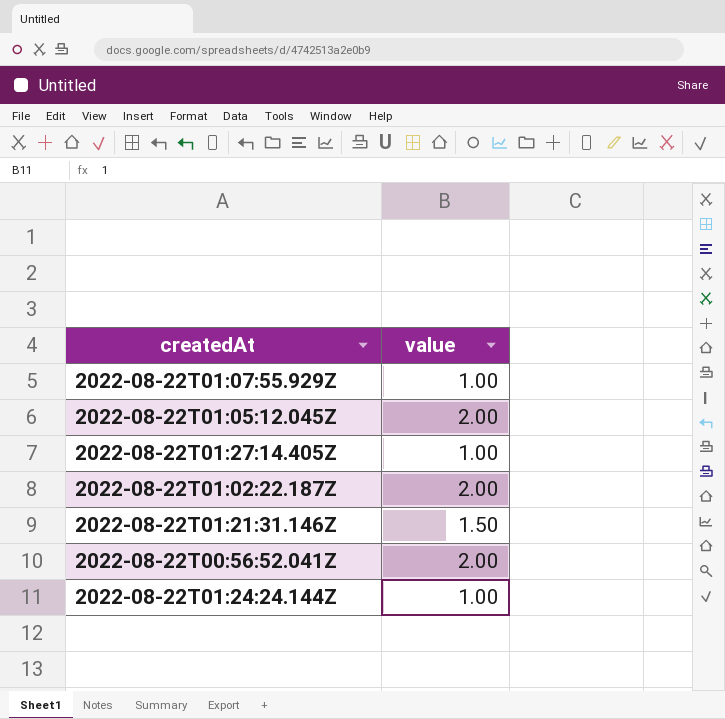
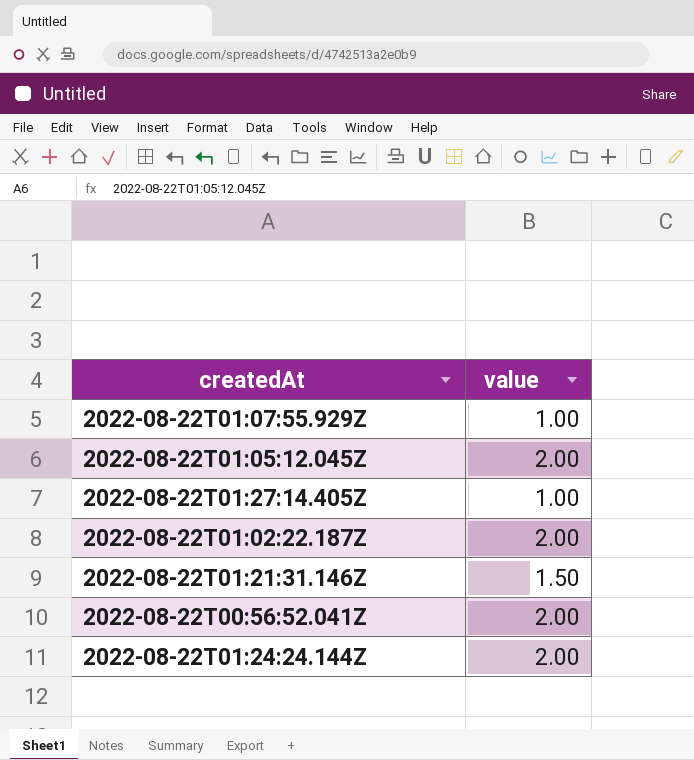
2022-08-22T01:24:24.144Z | value: 1.00 -> 2.00

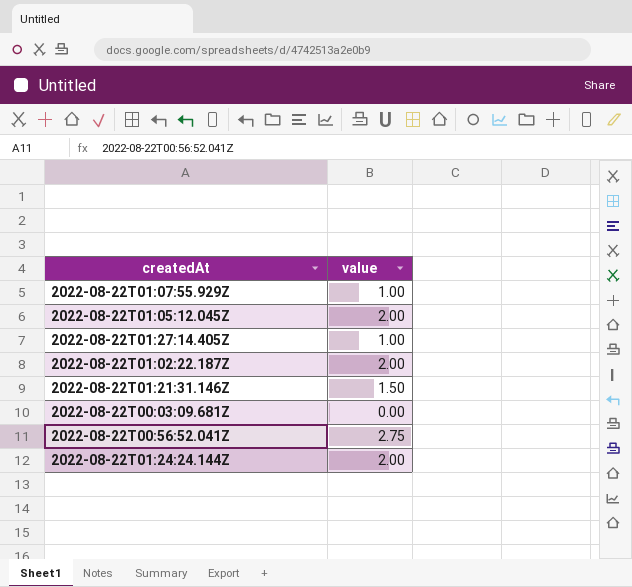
row 2022-08-22T00:03:09.681Z: none -> 0.00
2022-08-22T00:56:52.041Z | value: 2.00 -> 2.75

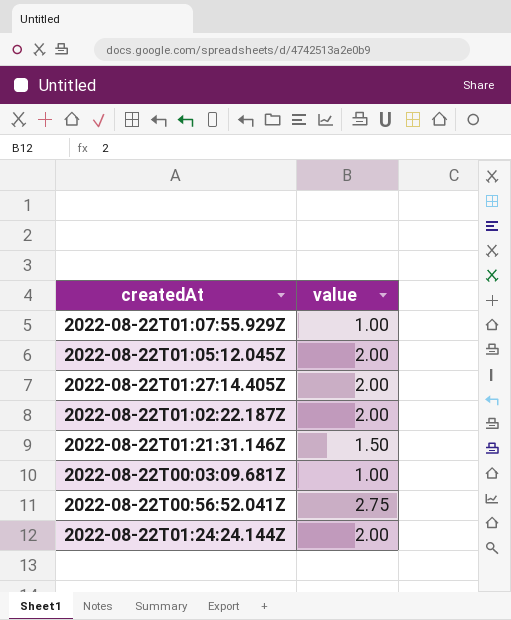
2022-08-22T01:27:14.405Z | value: 1.00 -> 2.00
2022-08-22T00:03:09.681Z | value: 0.00 -> 1.00

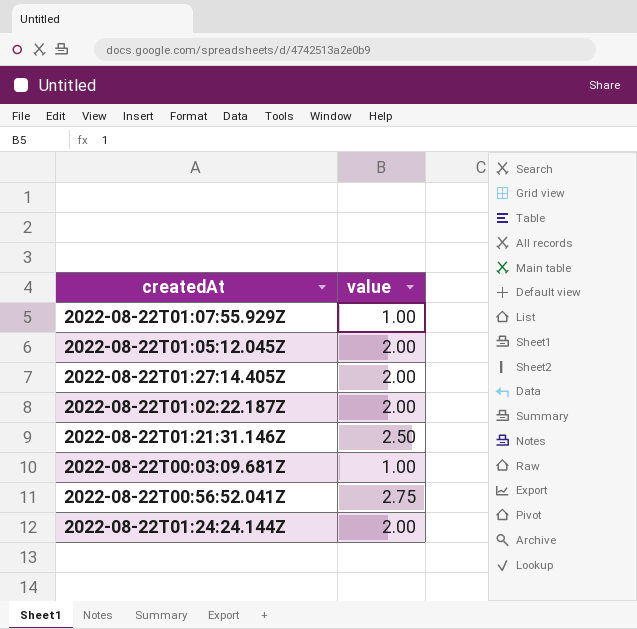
2022-08-22T01:21:31.146Z | value: 1.50 -> 2.50

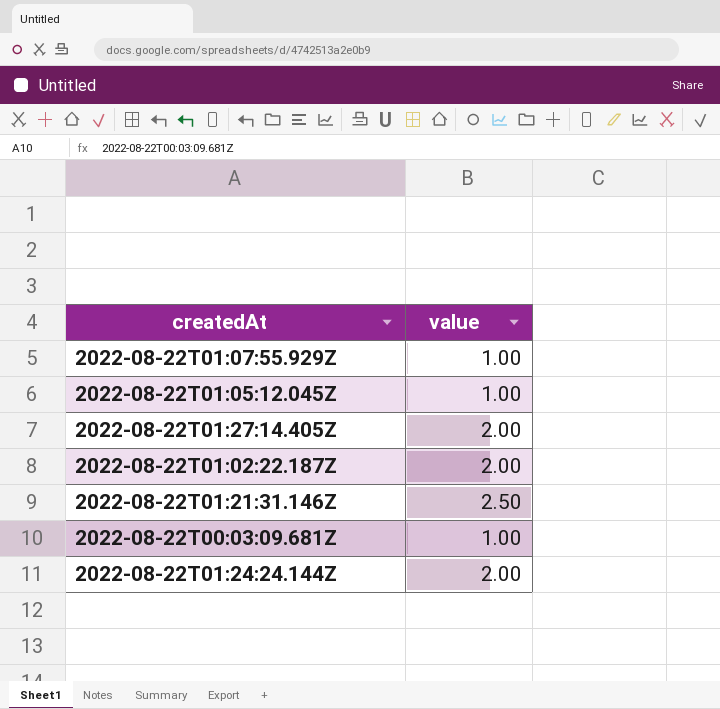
row 2022-08-22T00:56:52.041Z: 2.75 -> none
2022-08-22T01:05:12.045Z | value: 2.00 -> 1.00

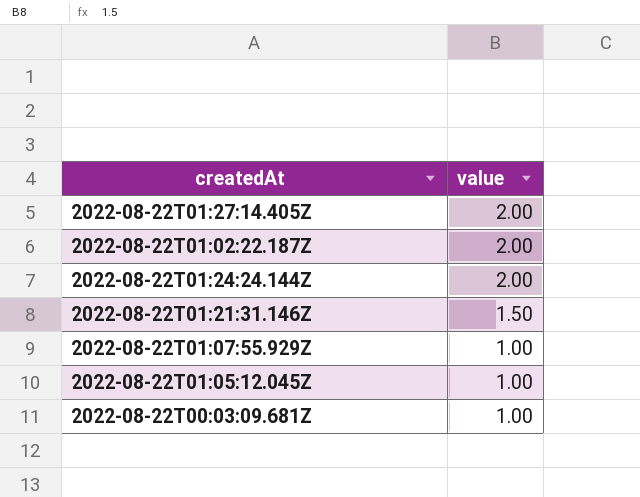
row order: none -> value descending
2022-08-22T01:21:31.146Z | value: 2.50 -> 1.50

